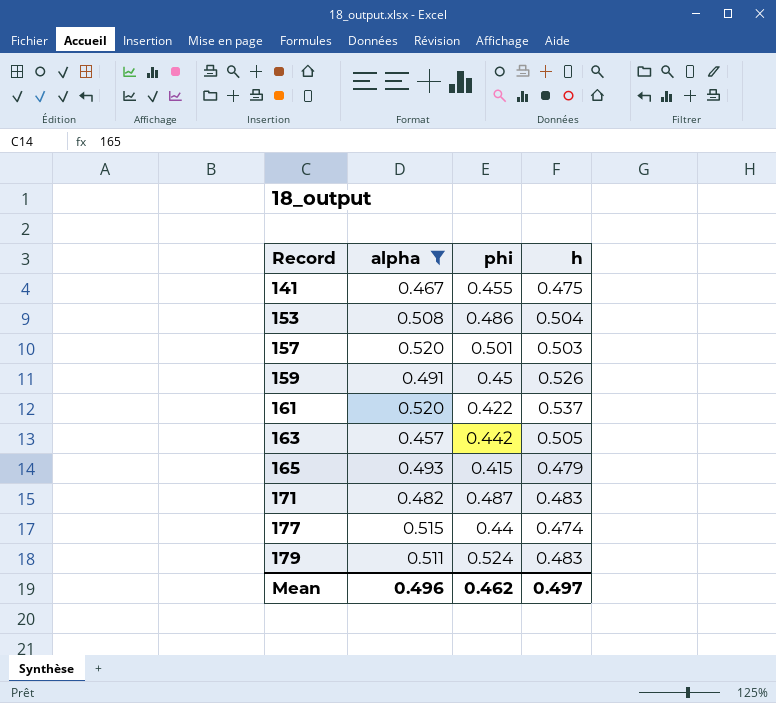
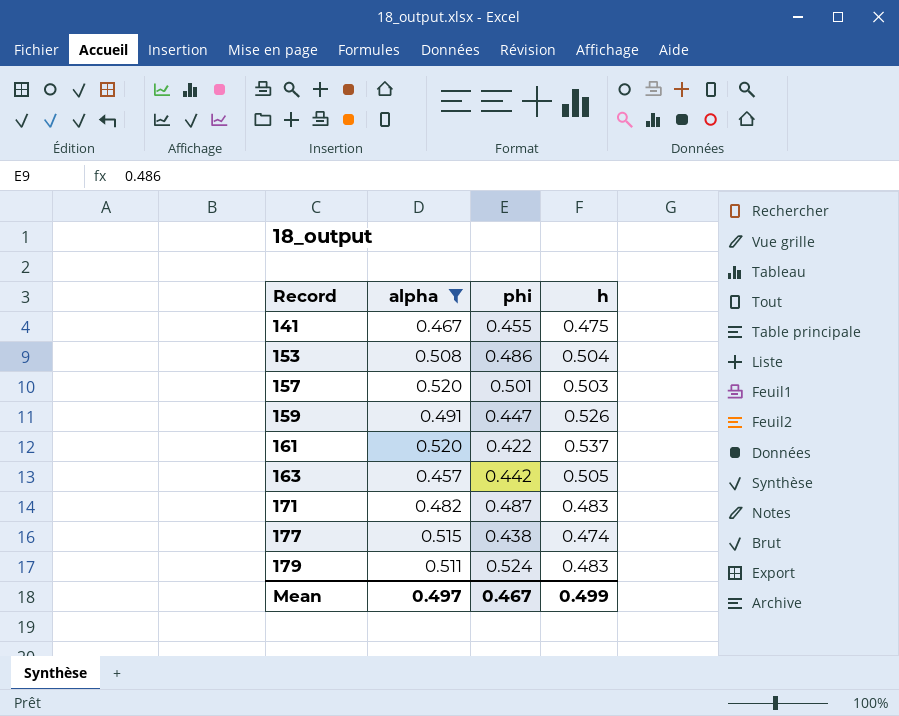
row 165: 0.493 | 0.415 | 0.479 -> none
159 | phi: 0.45 -> 0.447
177 | phi: 0.44 -> 0.438
Mean | alpha: 0.496 -> 0.497
Mean | phi: 0.462 -> 0.467
Mean | h: 0.497 -> 0.499

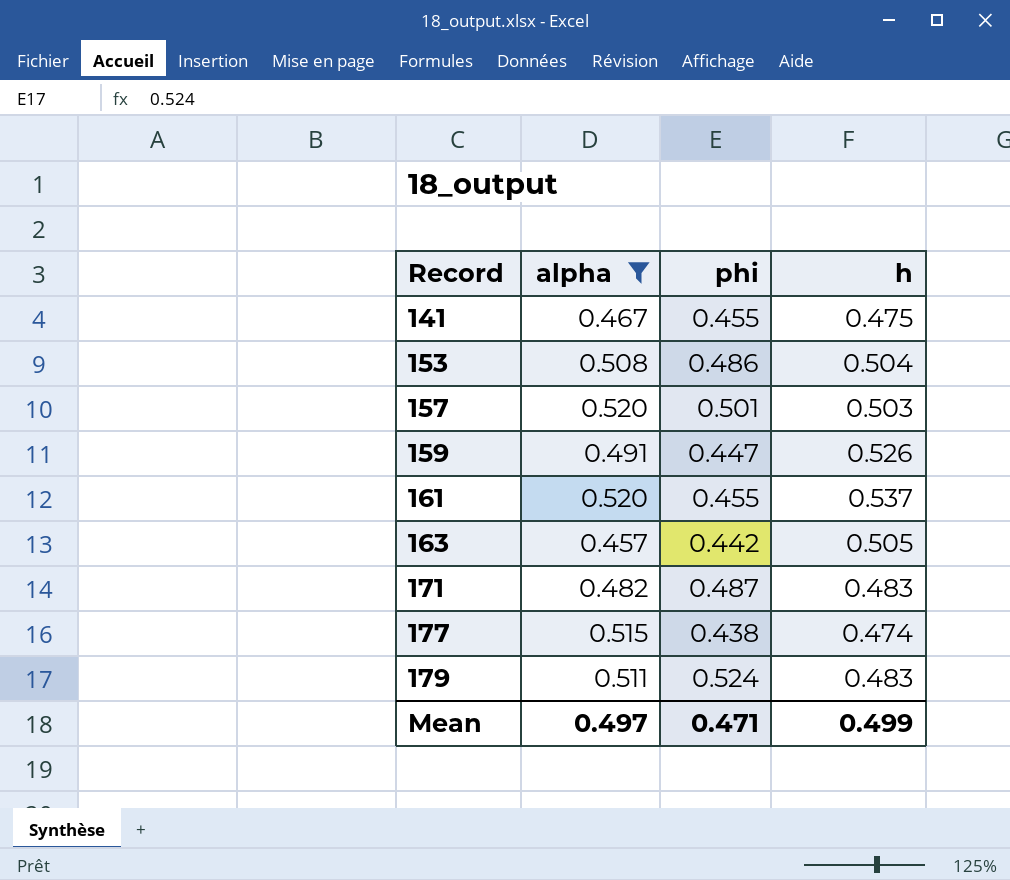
161 | phi: 0.422 -> 0.455
Mean | phi: 0.467 -> 0.471

